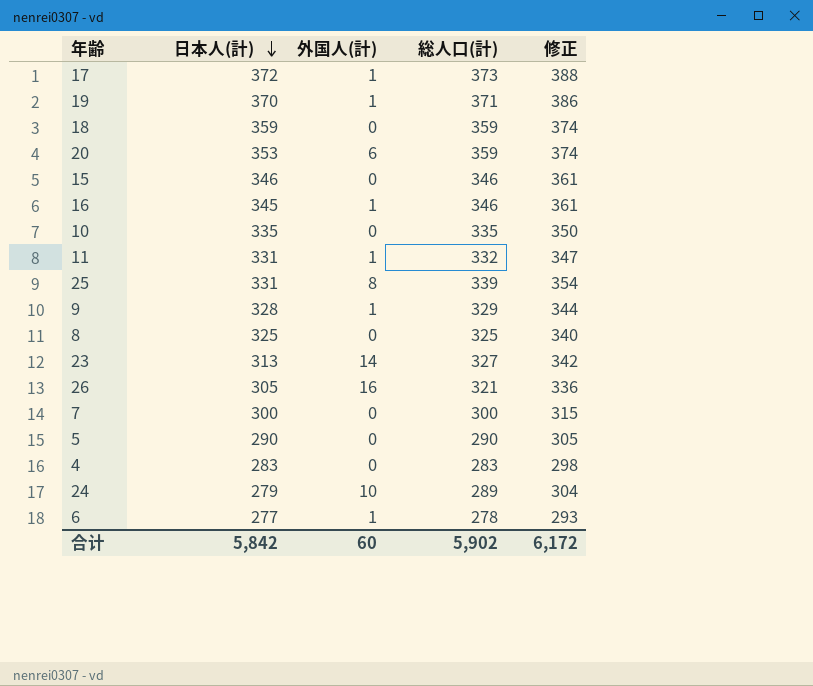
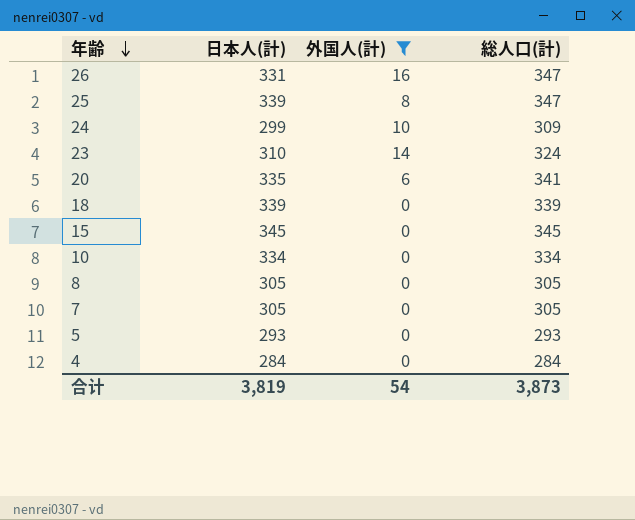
filter: none -> 外国人(計) != 1
row order: 日本人(計) descending -> 年齢 descending
column 修正 | formula: [総人口(計)] + 15 -> none
26 | 日本人(計): 305 -> 331
26 | 総人口(計): 321 -> 347
25 | 日本人(計): 331 -> 339
25 | 総人口(計): 339 -> 347
24 | 日本人(計): 279 -> 299
24 | 総人口(計): 289 -> 309
23 | 日本人(計): 313 -> 310
23 | 総人口(計): 327 -> 324
20 | 日本人(計): 353 -> 335
20 | 総人口(計): 359 -> 341
18 | 日本人(計): 359 -> 339
18 | 総人口(計): 359 -> 339
15 | 日本人(計): 346 -> 345
15 | 総人口(計): 346 -> 345
10 | 日本人(計): 335 -> 334
10 | 総人口(計): 335 -> 334
8 | 日本人(計): 325 -> 305
8 | 総人口(計): 325 -> 305
7 | 日本人(計): 300 -> 305
7 | 総人口(計): 300 -> 305
5 | 日本人(計): 290 -> 293
5 | 総人口(計): 290 -> 293
4 | 日本人(計): 283 -> 284
4 | 総人口(計): 283 -> 284
合计 | 日本人(計): 5,842 -> 3,819
合计 | 外国人(計): 60 -> 54
合计 | 総人口(計): 5,902 -> 3,873

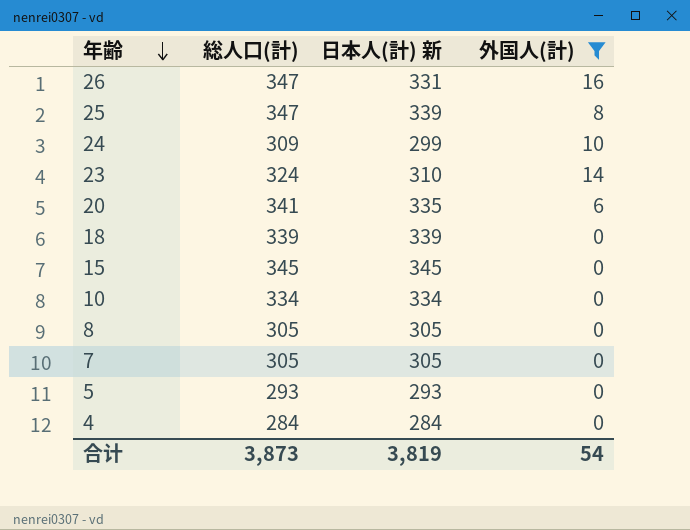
column 総人口(計) | position: 4 -> 2
column name: 日本人(計) -> 日本人(計) 新

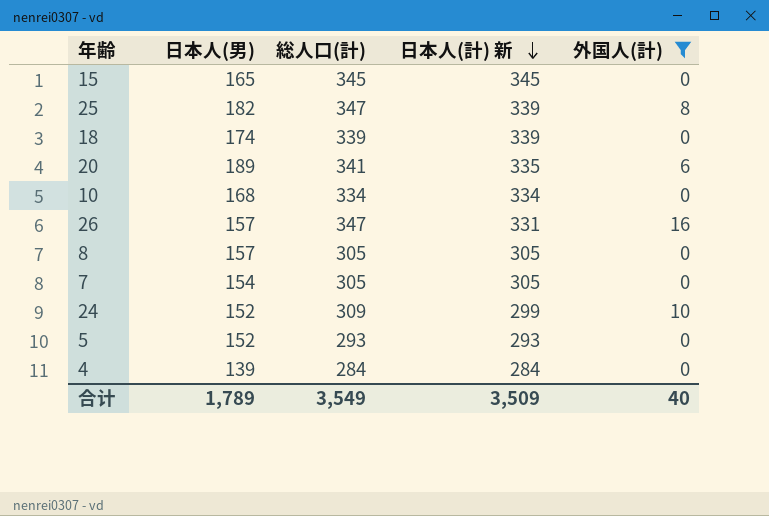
row order: 年齢 descending -> 日本人(計) 新 descending
column 日本人(男) | position: none -> 2
row 23: 324 | 310 | 14 -> none
合计 | 総人口(計): 3,873 -> 3,549
合计 | 日本人(計) 新: 3,819 -> 3,509
合计 | 外国人(計): 54 -> 40

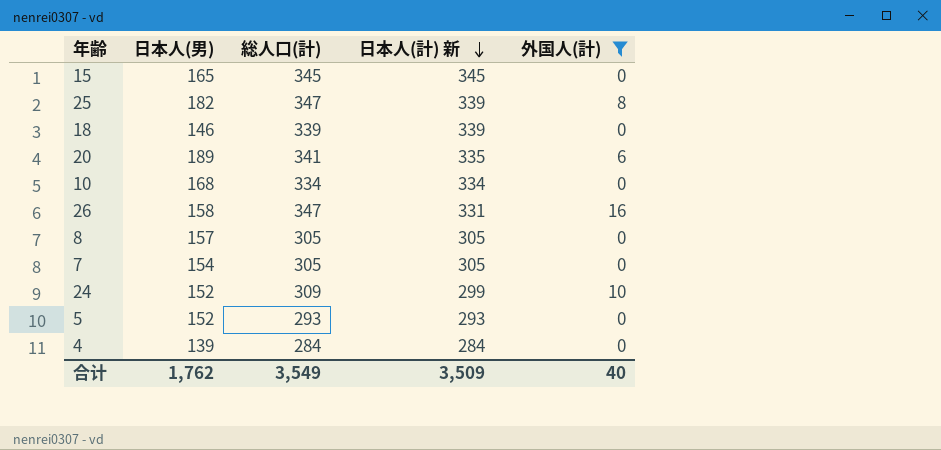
18 | 日本人(男): 174 -> 146
26 | 日本人(男): 157 -> 158
合计 | 日本人(男): 1,789 -> 1,762

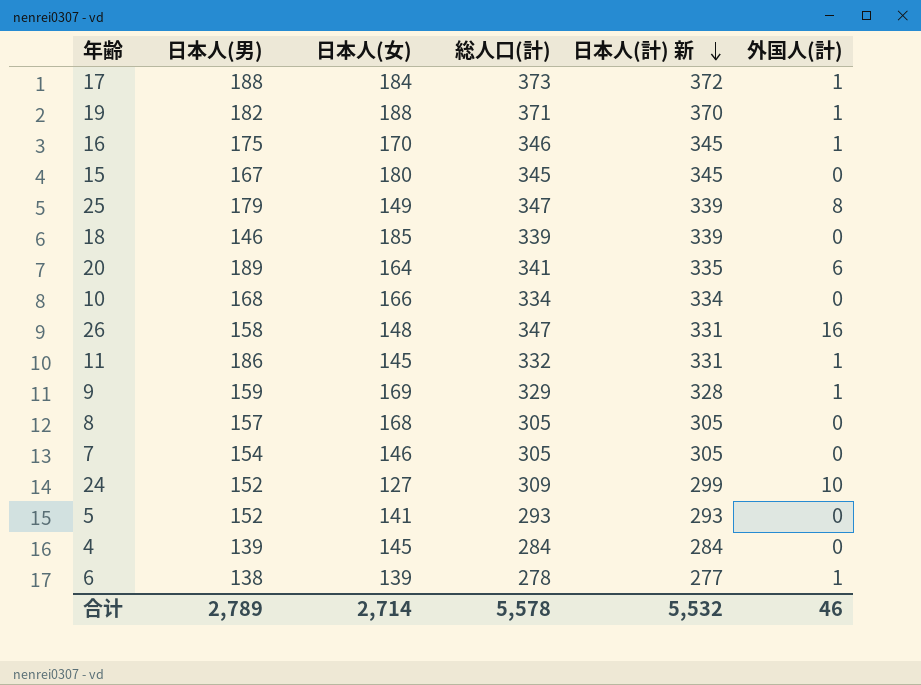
filter: 外国人(計) != 1 -> none
column 日本人(女) | position: none -> 3
15 | 日本人(男): 165 -> 167
25 | 日本人(男): 182 -> 179
合计 | 日本人(男): 1,762 -> 2,789
合计 | 総人口(計): 3,549 -> 5,578
合计 | 日本人(計) 新: 3,509 -> 5,532
合计 | 外国人(計): 40 -> 46

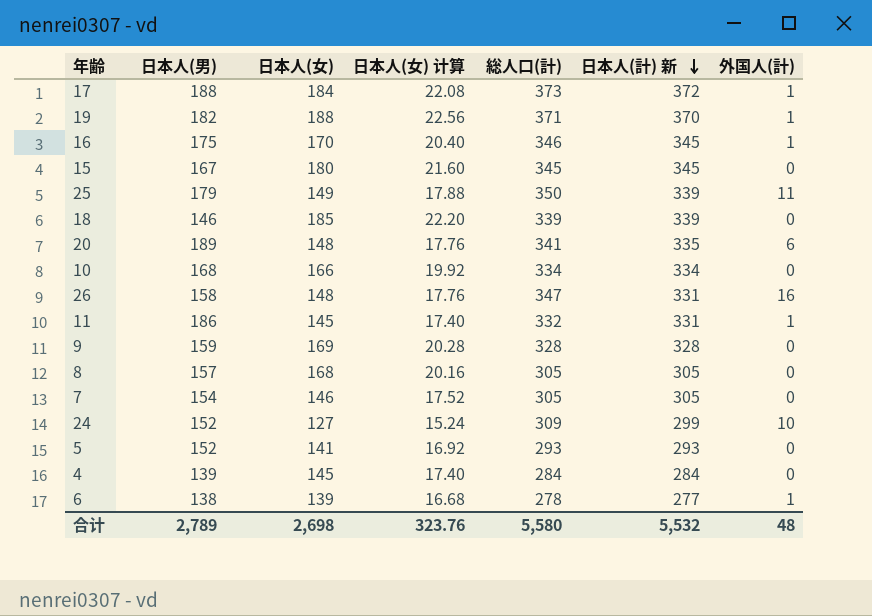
column 日本人(女) 计算 | formula: none -> [日本人(女)] * 0.12
25 | 総人口(計): 347 -> 350
25 | 外国人(計): 8 -> 11
20 | 日本人(女): 164 -> 148
9 | 総人口(計): 329 -> 328
9 | 外国人(計): 1 -> 0
合计 | 日本人(女): 2,714 -> 2,698
合计 | 総人口(計): 5,578 -> 5,580
合计 | 外国人(計): 46 -> 48

